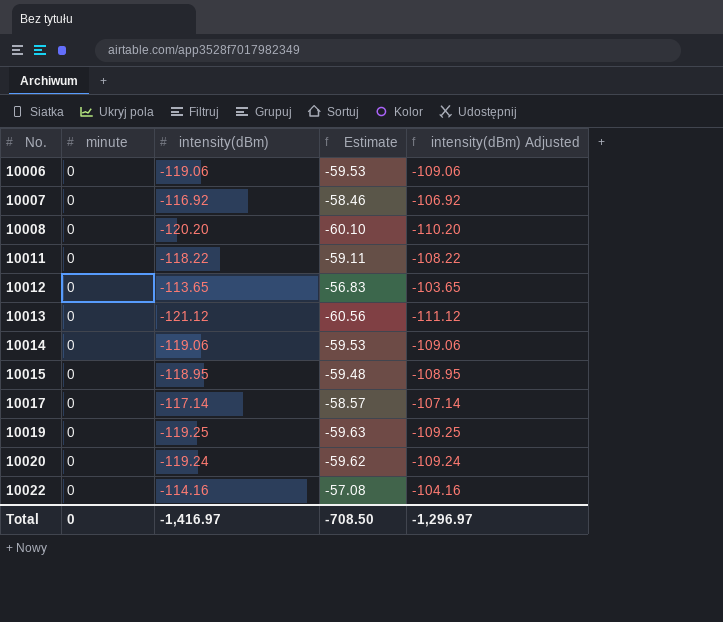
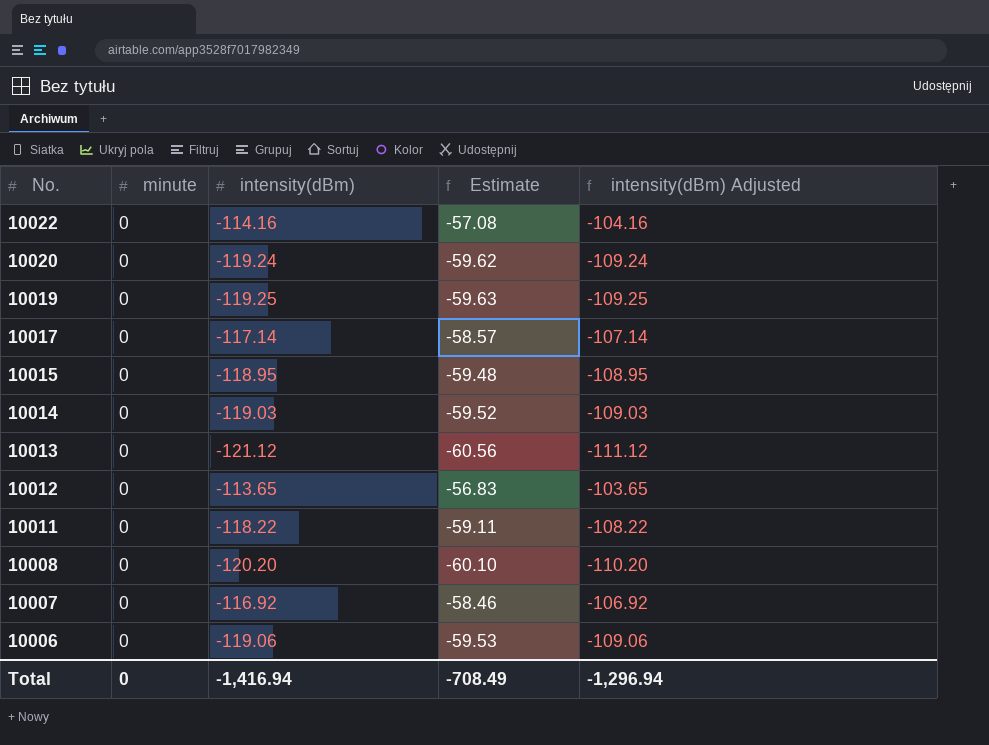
row order: No. ascending -> No. descending
10014 | intensity(dBm): -119.06 -> -119.03
10014 | Estimate: -59.53 -> -59.52
10014 | intensity(dBm) Adjusted: -109.06 -> -109.03
Total | intensity(dBm): -1,416.97 -> -1,416.94
Total | Estimate: -708.50 -> -708.49
Total | intensity(dBm) Adjusted: -1,296.97 -> -1,296.94

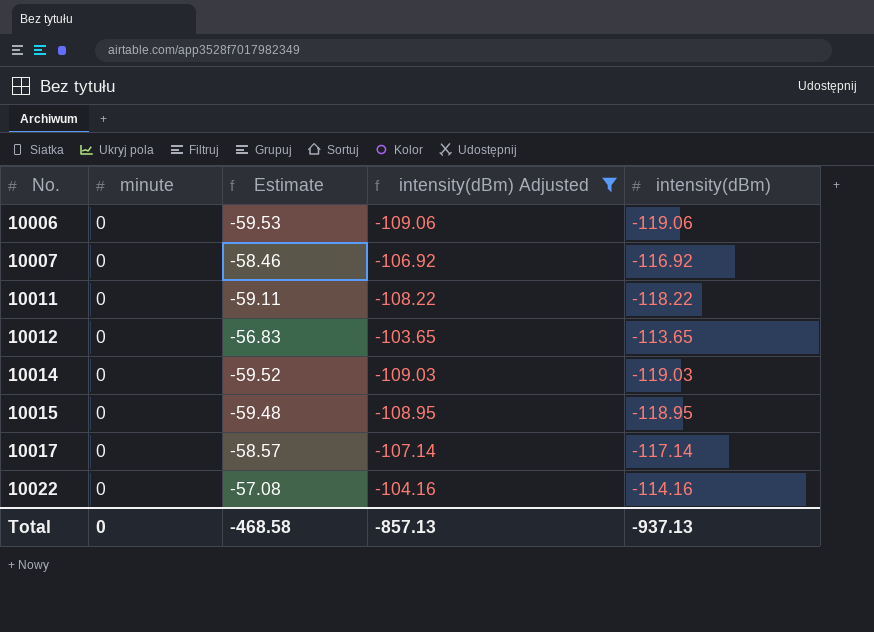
filter: none -> intensity(dBm) Adjusted >= -109.06
row order: No. descending -> No. ascending
column intensity(dBm) | position: 3 -> 5
Total | Estimate: -708.49 -> -468.58
Total | intensity(dBm) Adjusted: -1,296.94 -> -857.13
Total | intensity(dBm): -1,416.94 -> -937.13

